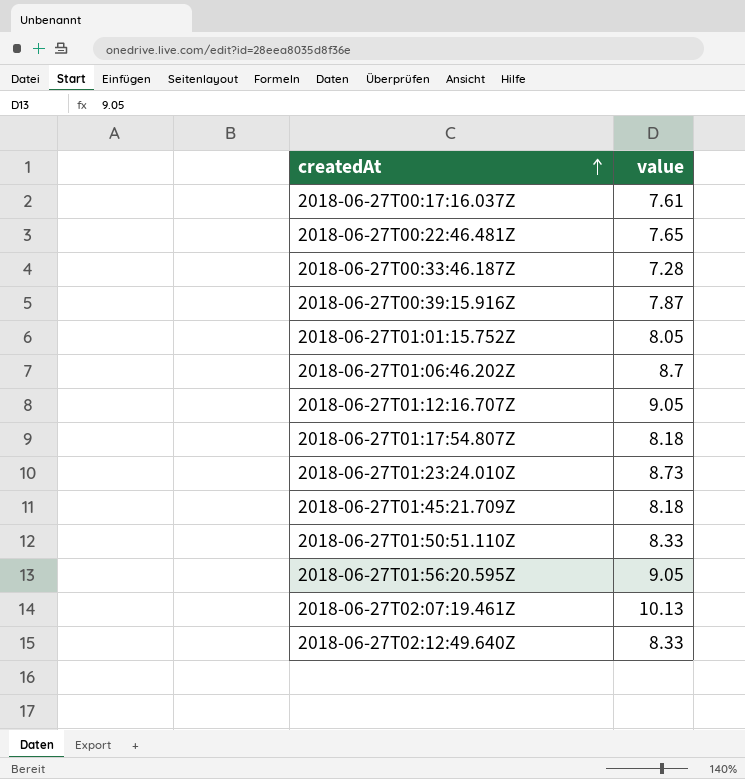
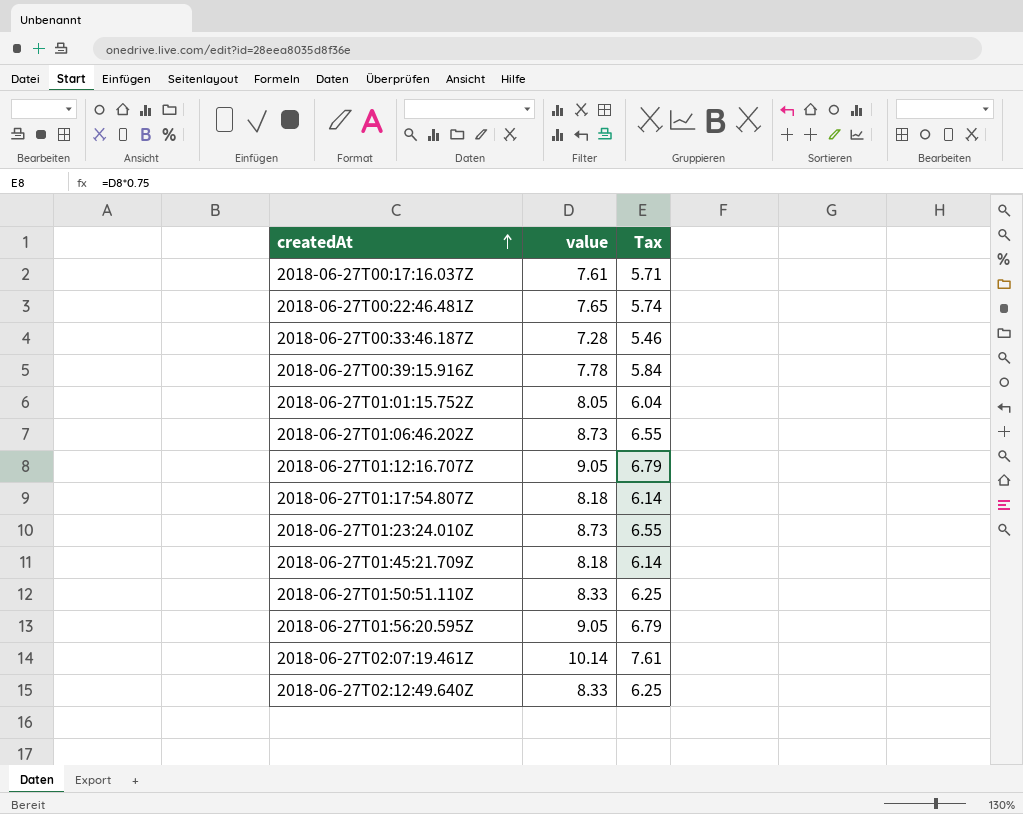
column Tax | formula: none -> [value] * 0.75
2018-06-27T00:39:15.916Z | value: 7.87 -> 7.78
2018-06-27T01:06:46.202Z | value: 8.7 -> 8.73
2018-06-27T02:07:19.461Z | value: 10.13 -> 10.14

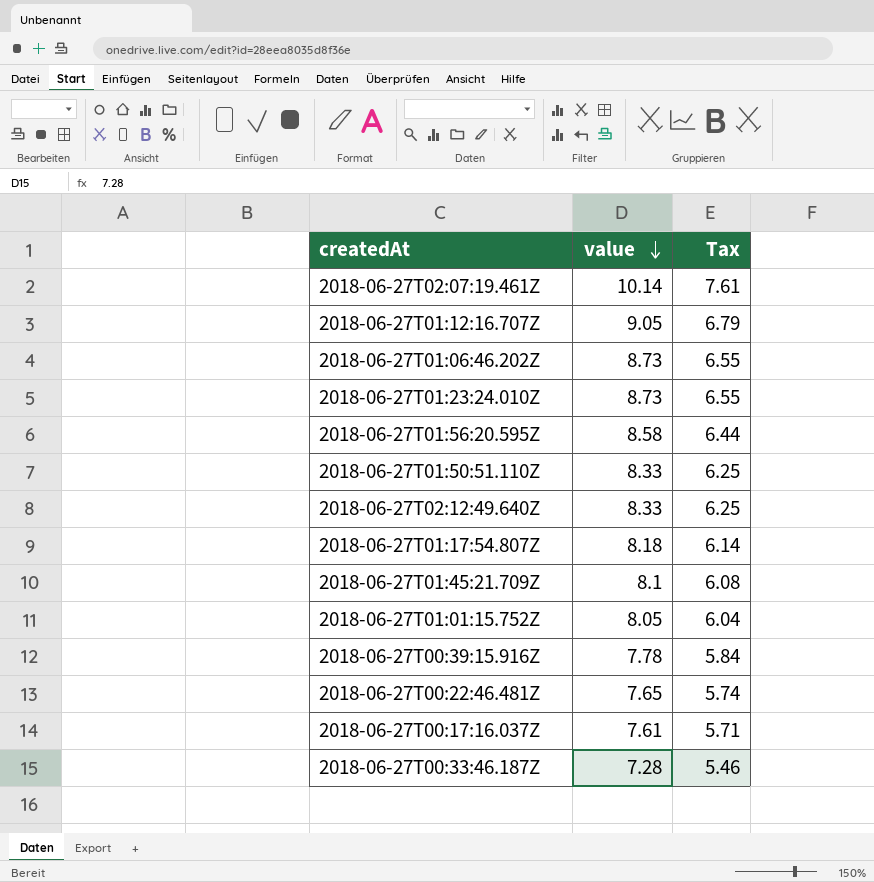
row order: createdAt ascending -> value descending
2018-06-27T01:56:20.595Z | value: 9.05 -> 8.58
2018-06-27T01:56:20.595Z | Tax: 6.79 -> 6.44
2018-06-27T01:45:21.709Z | value: 8.18 -> 8.1
2018-06-27T01:45:21.709Z | Tax: 6.14 -> 6.08

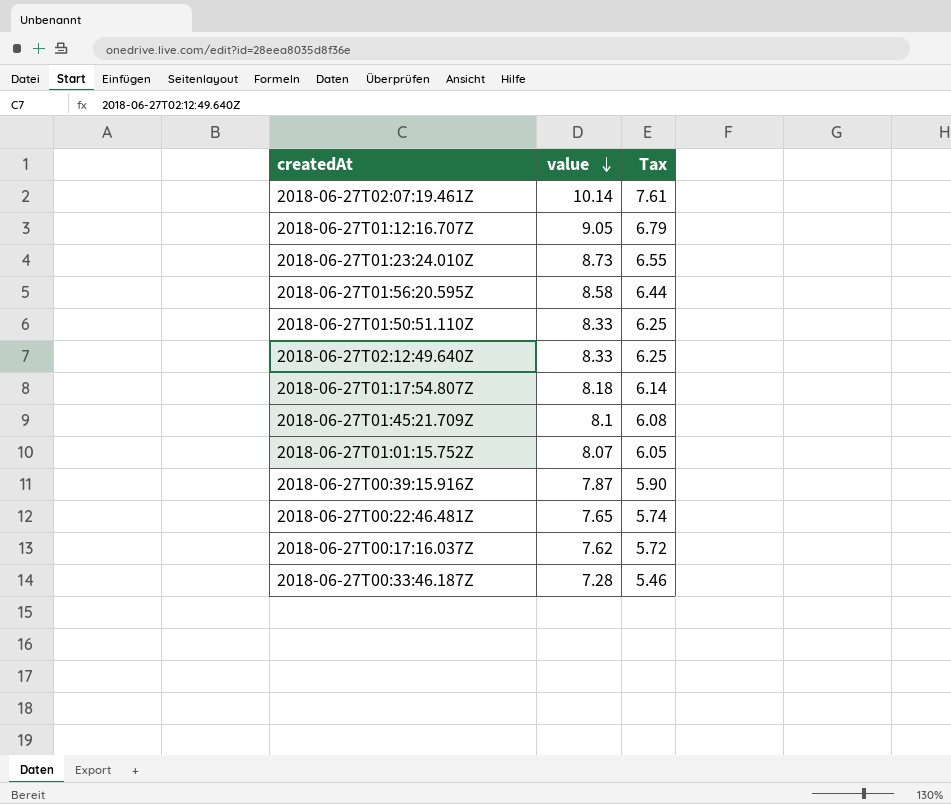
row 2018-06-27T01:06:46.202Z: 8.73 | 6.55 -> none
2018-06-27T01:01:15.752Z | value: 8.05 -> 8.07
2018-06-27T01:01:15.752Z | Tax: 6.04 -> 6.05
2018-06-27T00:39:15.916Z | value: 7.78 -> 7.87
2018-06-27T00:39:15.916Z | Tax: 5.84 -> 5.90
2018-06-27T00:17:16.037Z | value: 7.61 -> 7.62
2018-06-27T00:17:16.037Z | Tax: 5.71 -> 5.72

